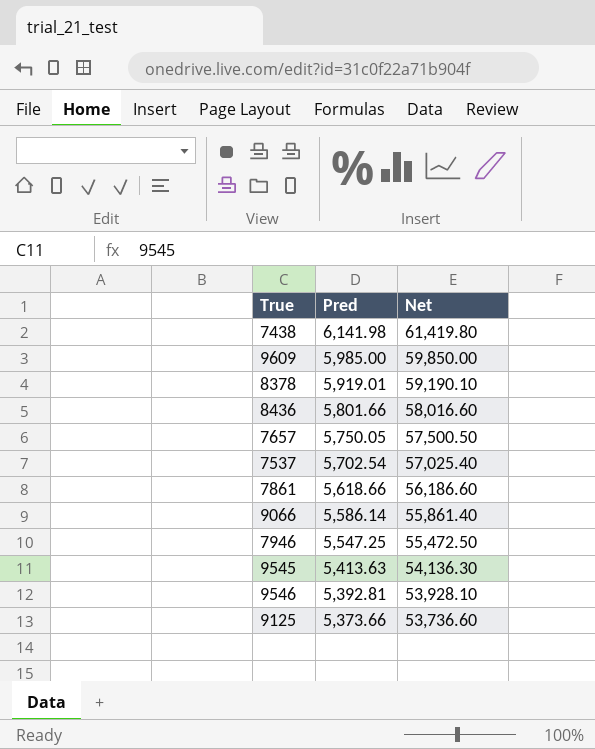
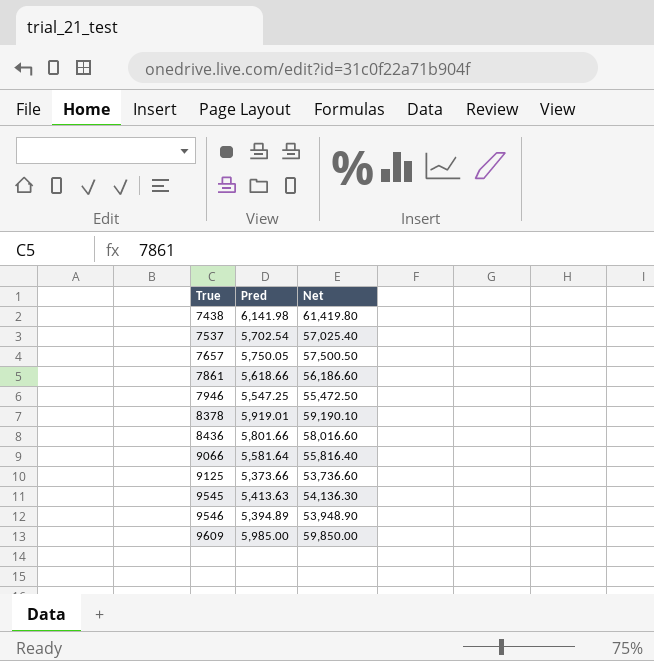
row order: Pred descending -> True ascending
9066 | Pred: 5,586.14 -> 5,581.64
9066 | Net: 55,861.40 -> 55,816.40
9546 | Pred: 5,392.81 -> 5,394.89
9546 | Net: 53,928.10 -> 53,948.90

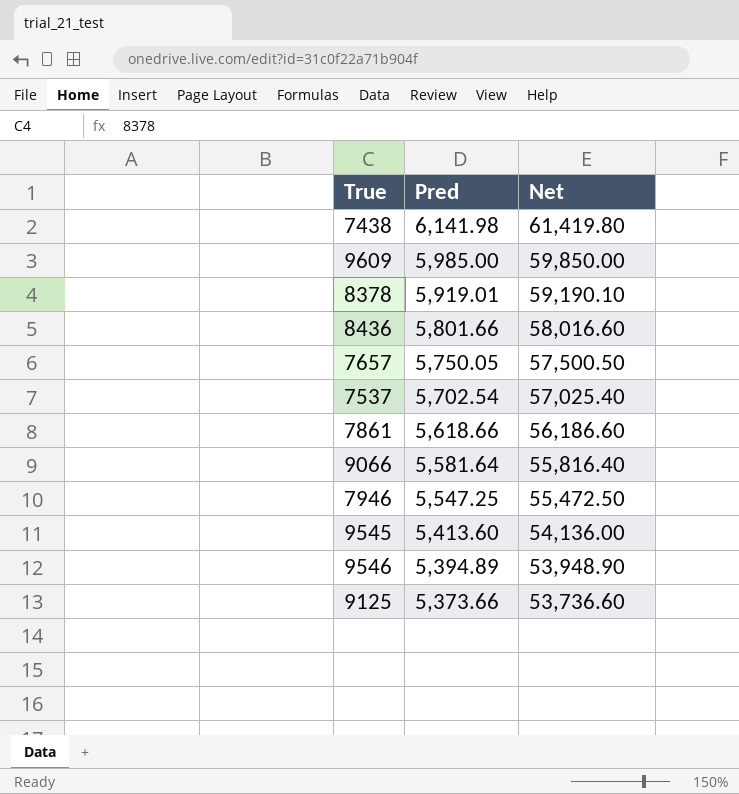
row order: True ascending -> Pred descending
9545 | Pred: 5,413.63 -> 5,413.60
9545 | Net: 54,136.30 -> 54,136.00

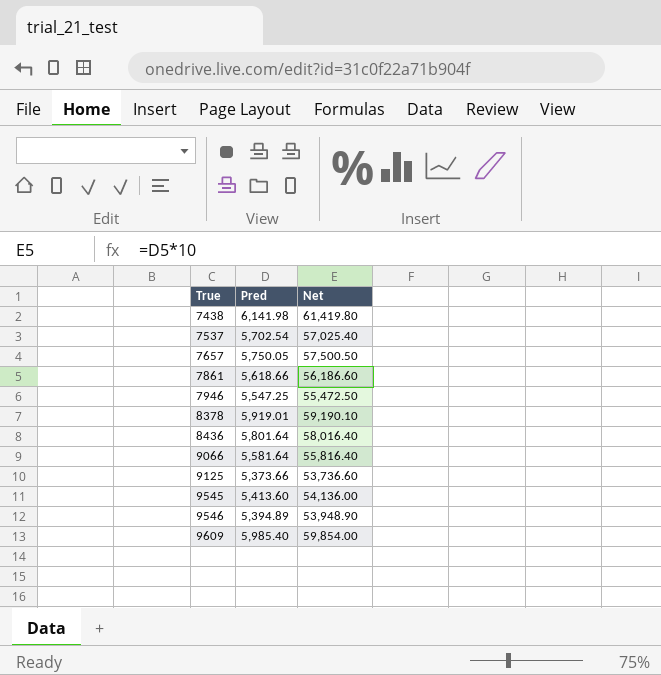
row order: Pred descending -> True ascending
8436 | Pred: 5,801.66 -> 5,801.64
8436 | Net: 58,016.60 -> 58,016.40
9609 | Pred: 5,985.00 -> 5,985.40
9609 | Net: 59,850.00 -> 59,854.00

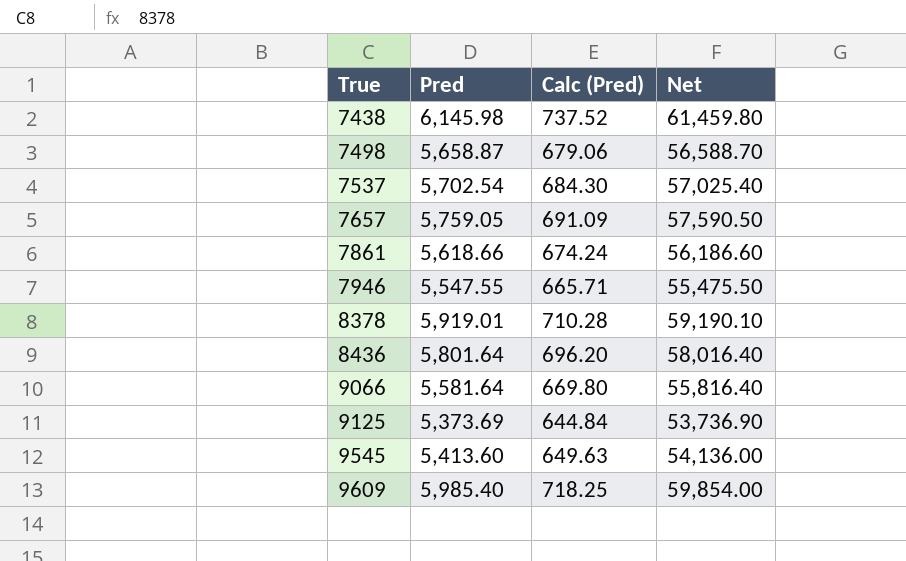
column Calc (Pred) | formula: none -> [Pred] * 0.12
row 9546: 5,394.89 | 53,948.90 -> none
7438 | Pred: 6,141.98 -> 6,145.98
7438 | Net: 61,419.80 -> 61,459.80
row 7498: none -> 5,658.87 | 679.06 | 56,588.70
7657 | Pred: 5,750.05 -> 5,759.05
7657 | Net: 57,500.50 -> 57,590.50
7946 | Pred: 5,547.25 -> 5,547.55
7946 | Net: 55,472.50 -> 55,475.50
9125 | Pred: 5,373.66 -> 5,373.69
9125 | Net: 53,736.60 -> 53,736.90

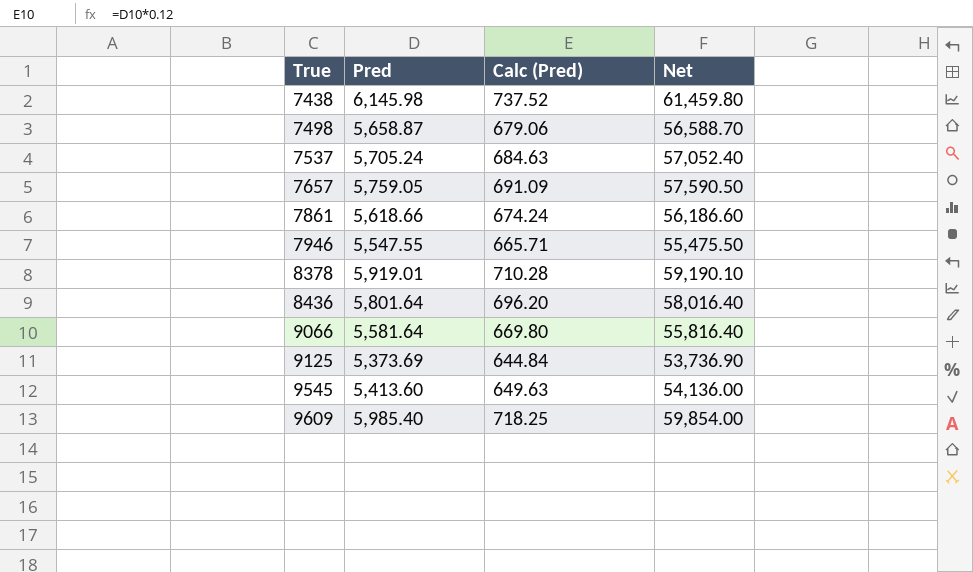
7537 | Pred: 5,702.54 -> 5,705.24
7537 | Calc (Pred): 684.30 -> 684.63
7537 | Net: 57,025.40 -> 57,052.40

